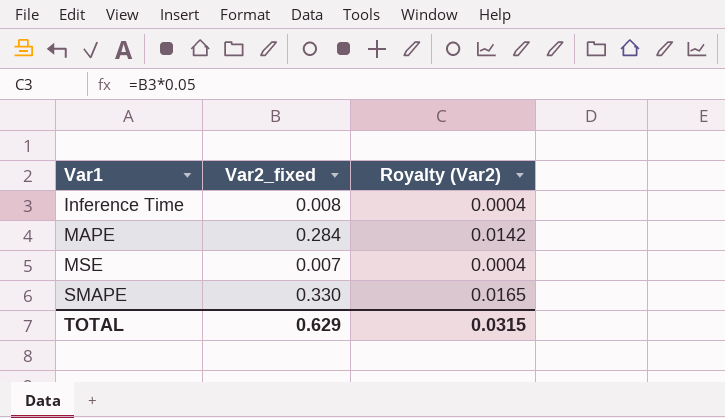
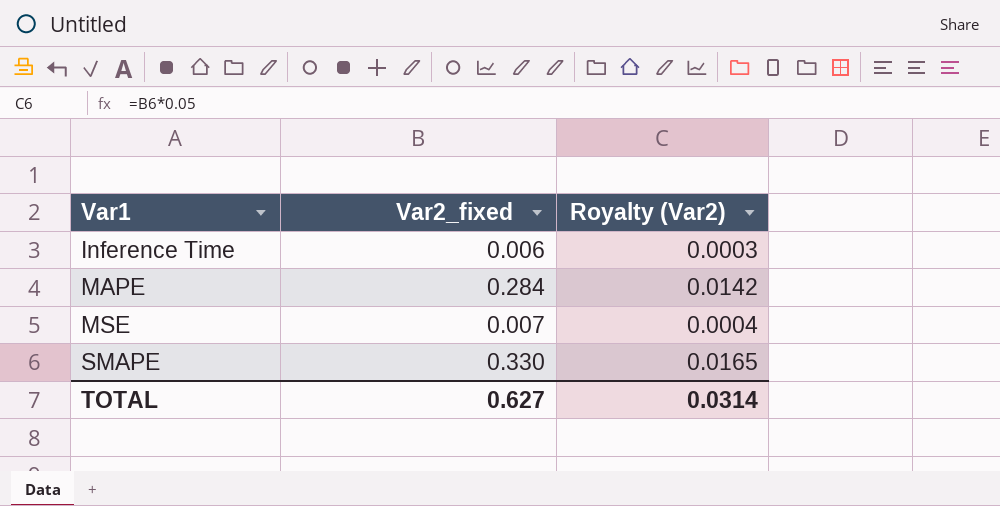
Inference Time | Var2_fixed: 0.008 -> 0.006
Inference Time | Royalty (Var2): 0.0004 -> 0.0003
TOTAL | Var2_fixed: 0.629 -> 0.627
TOTAL | Royalty (Var2): 0.0315 -> 0.0314

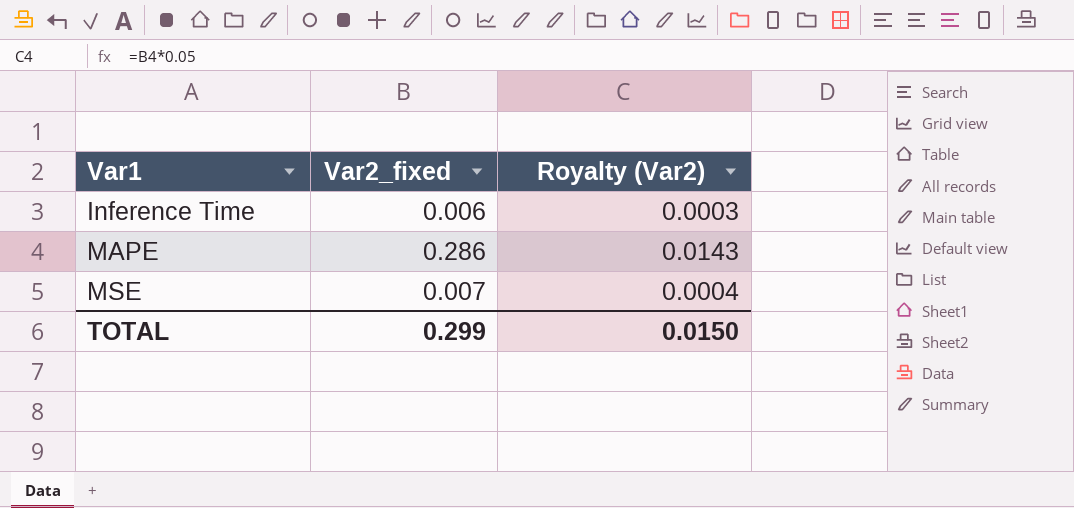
row SMAPE: 0.330 | 0.0165 -> none
MAPE | Var2_fixed: 0.284 -> 0.286
MAPE | Royalty (Var2): 0.0142 -> 0.0143
TOTAL | Var2_fixed: 0.627 -> 0.299
TOTAL | Royalty (Var2): 0.0314 -> 0.0150

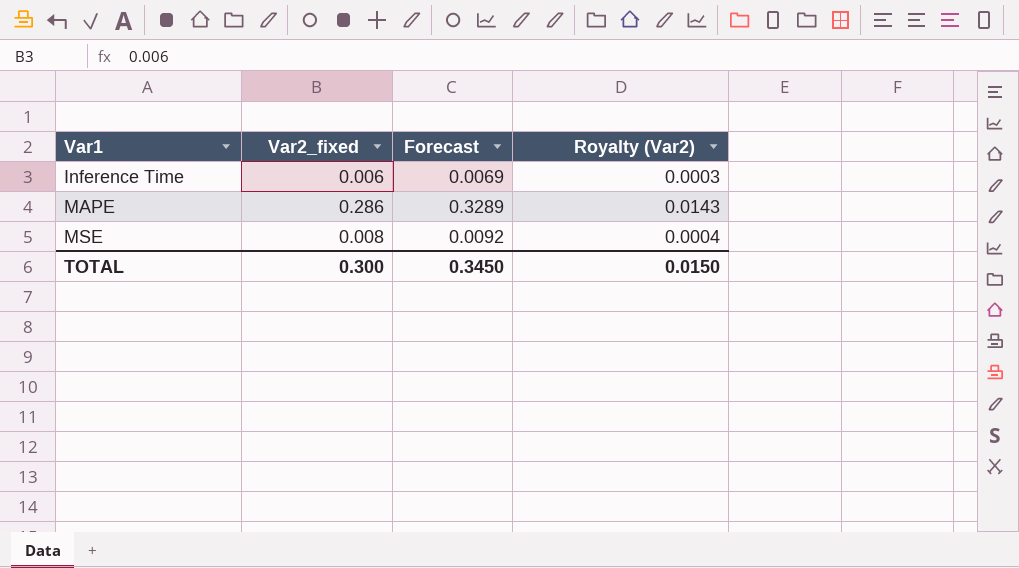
column Forecast | formula: none -> [Var2_fixed] * 1.15
MSE | Var2_fixed: 0.007 -> 0.008
TOTAL | Var2_fixed: 0.299 -> 0.300

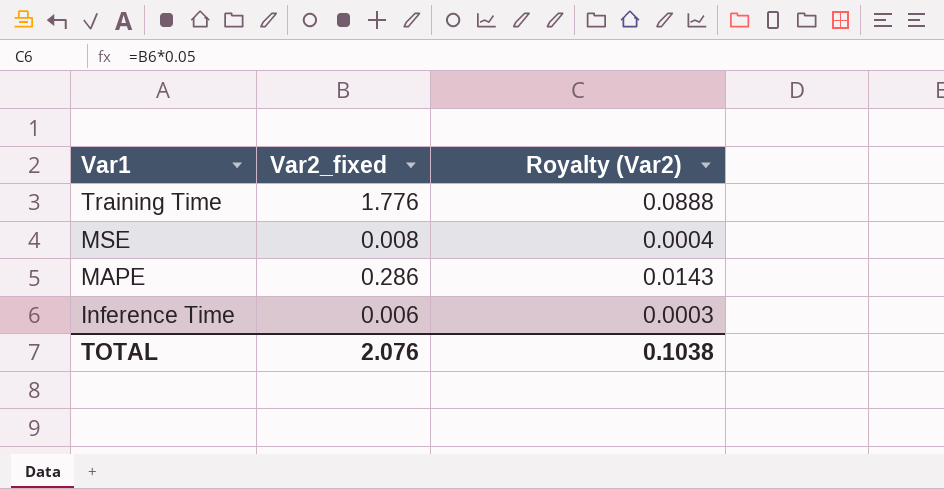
row order: Var1 ascending -> Var1 descending
column Forecast | formula: [Var2_fixed] * 1.15 -> none
row Training Time: none -> 1.776 | 0.0888
TOTAL | Var2_fixed: 0.300 -> 2.076
TOTAL | Royalty (Var2): 0.0150 -> 0.1038

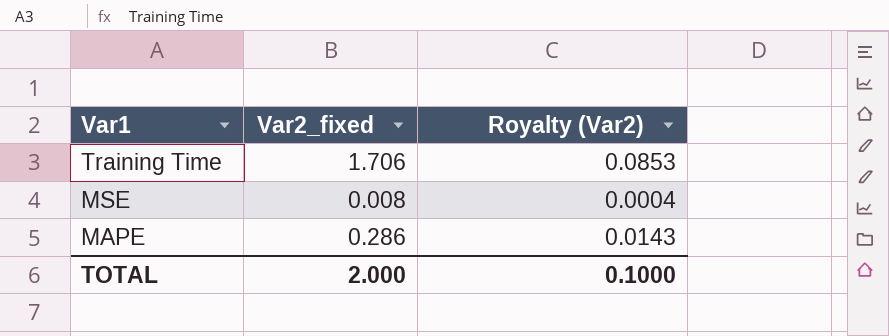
row Inference Time: 0.006 | 0.0003 -> none
Training Time | Var2_fixed: 1.776 -> 1.706
Training Time | Royalty (Var2): 0.0888 -> 0.0853
TOTAL | Var2_fixed: 2.076 -> 2.000
TOTAL | Royalty (Var2): 0.1038 -> 0.1000

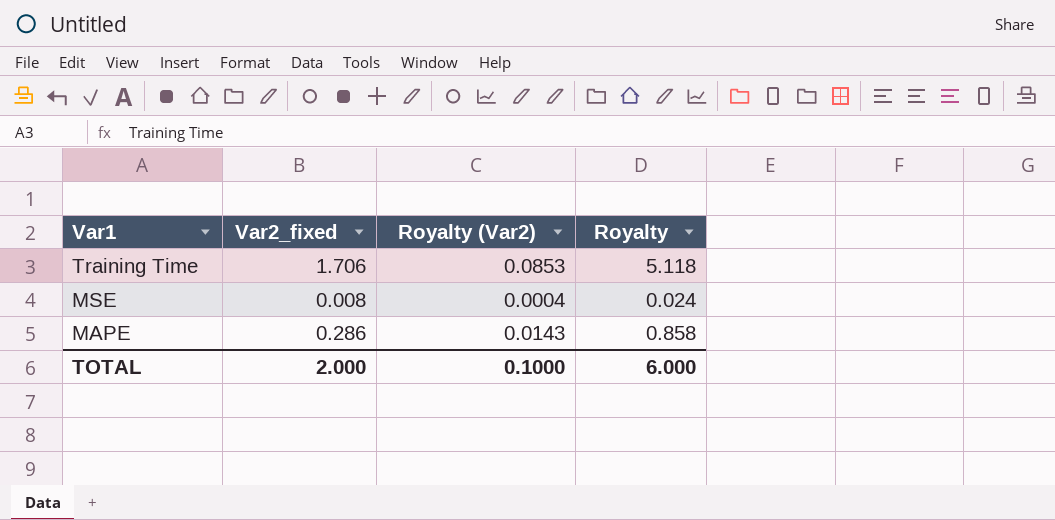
column Royalty | formula: none -> [Var2_fixed] * 3

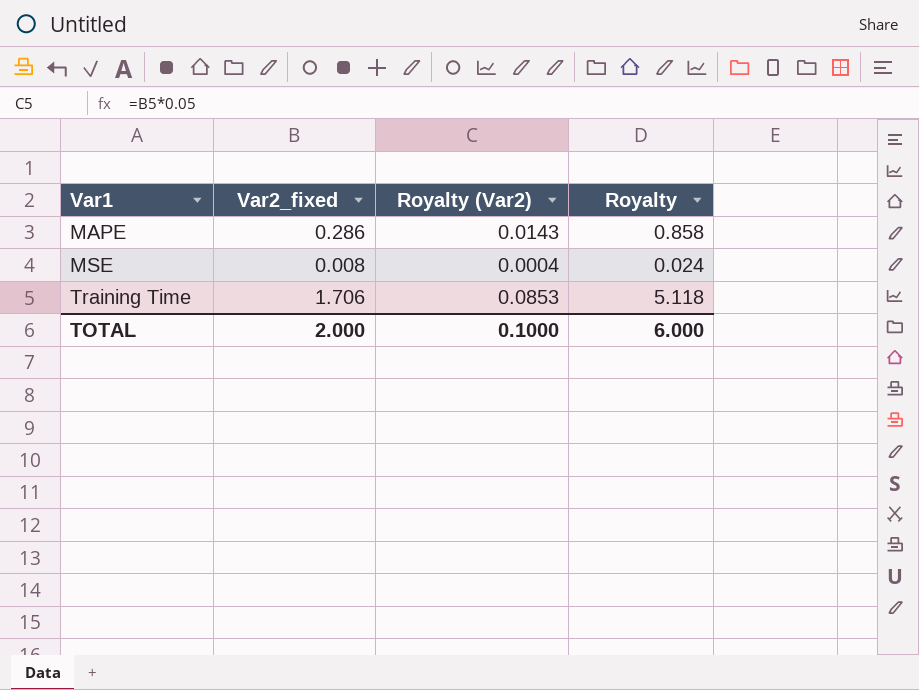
row order: Var1 descending -> Var1 ascending

